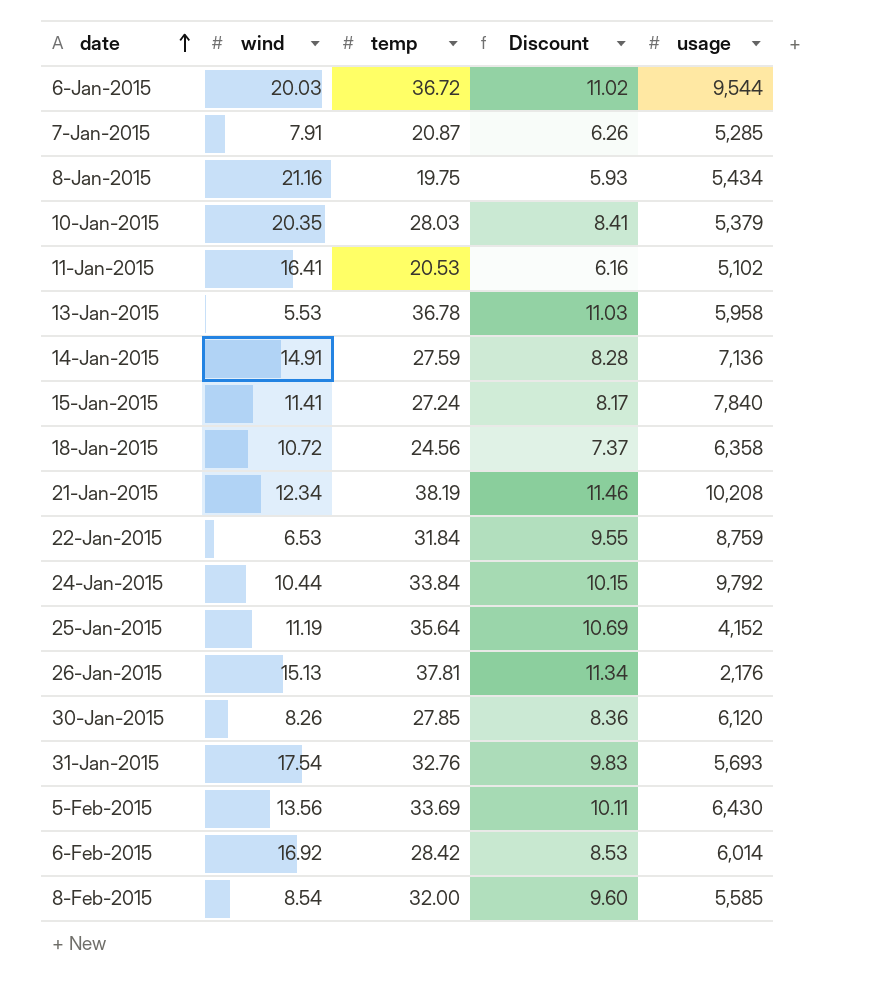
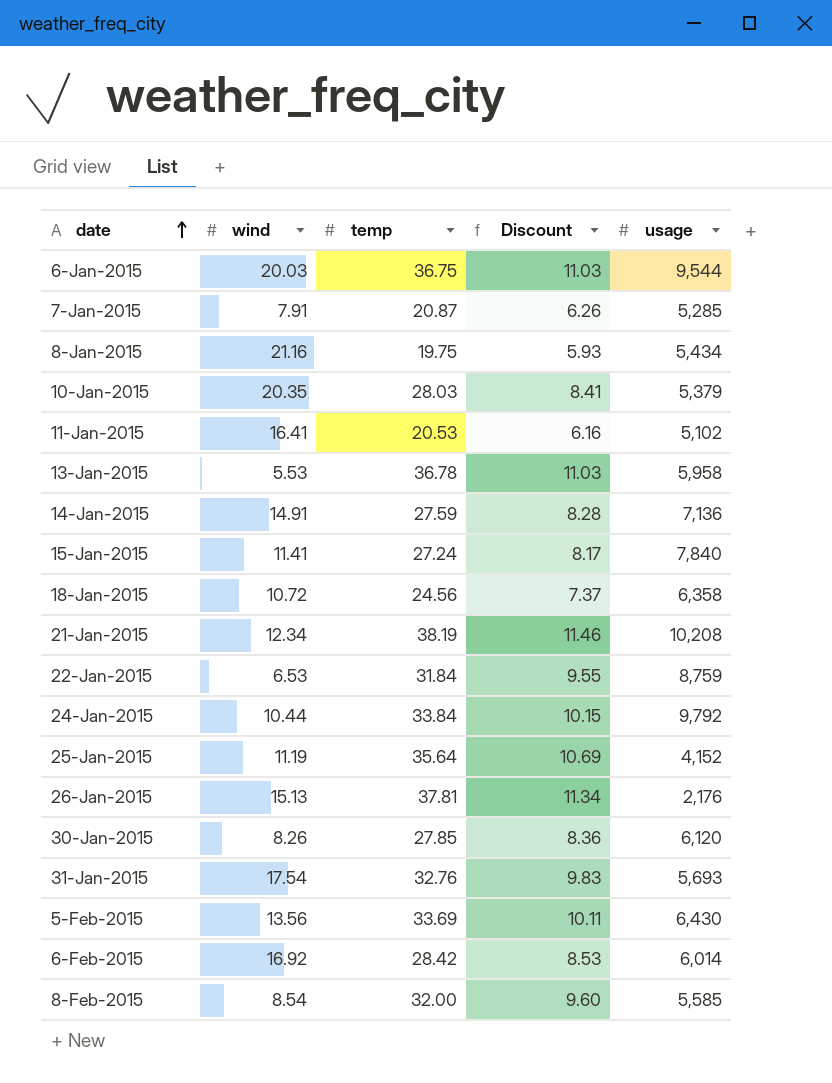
6-Jan-2015 | temp: 36.72 -> 36.75
6-Jan-2015 | Discount: 11.02 -> 11.03

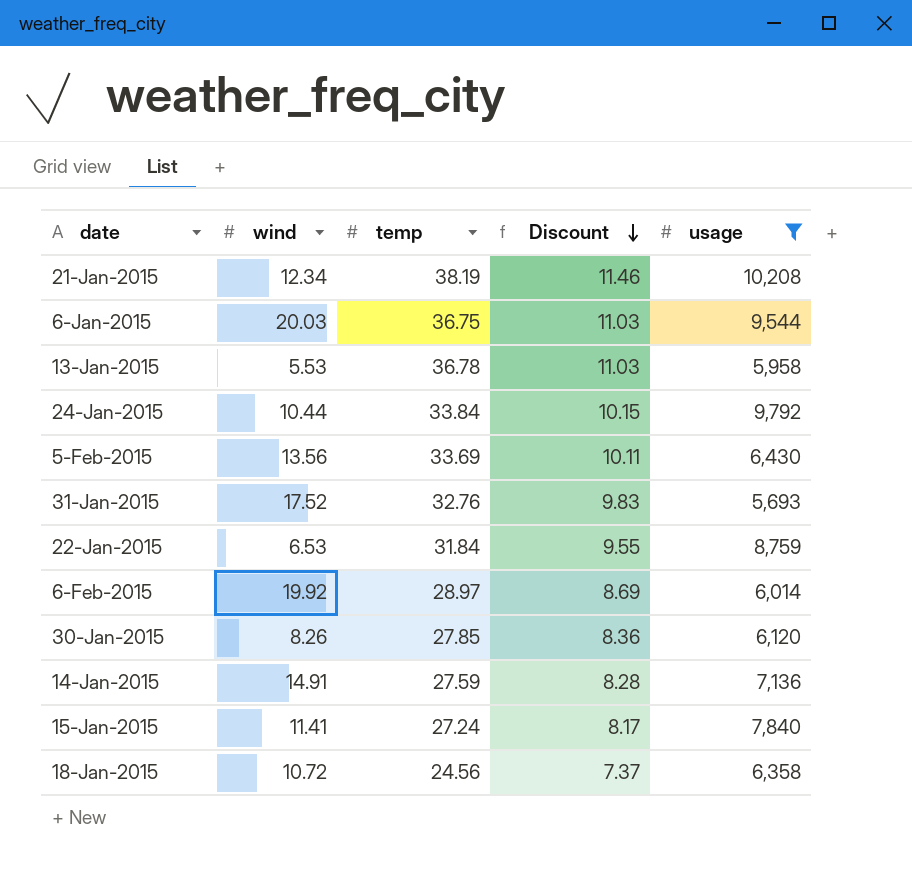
filter: none -> usage >= 5,693
row order: date ascending -> Discount descending
31-Jan-2015 | wind: 17.54 -> 17.52
6-Feb-2015 | wind: 16.92 -> 19.92
6-Feb-2015 | temp: 28.42 -> 28.97
6-Feb-2015 | Discount: 8.53 -> 8.69

